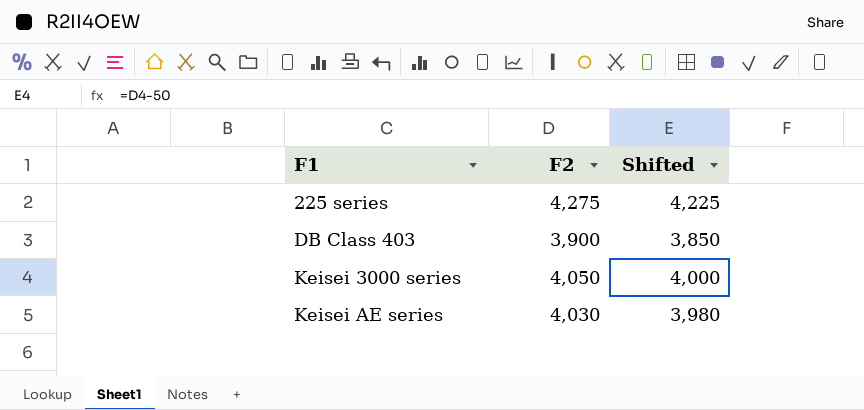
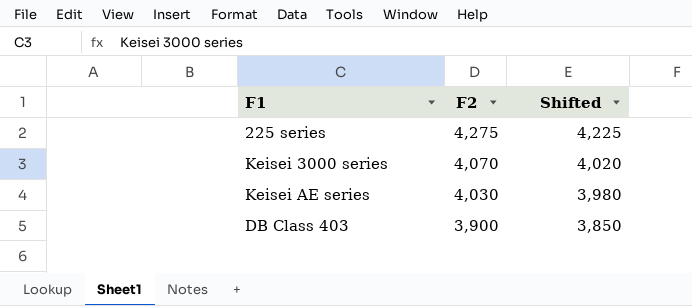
row order: F1 ascending -> F2 descending
Keisei 3000 series | F2: 4,050 -> 4,070
Keisei 3000 series | Shifted: 4,000 -> 4,020

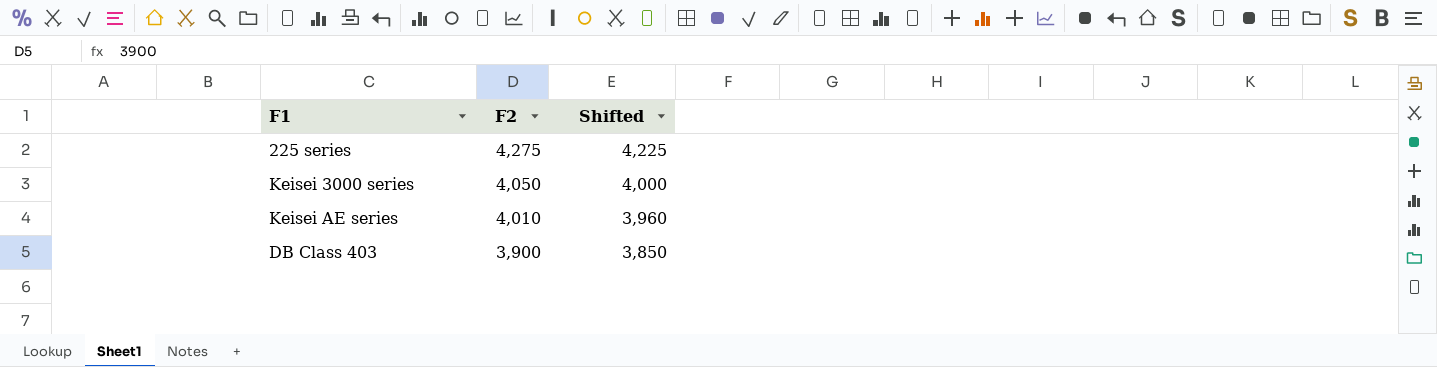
Keisei 3000 series | F2: 4,070 -> 4,050
Keisei 3000 series | Shifted: 4,020 -> 4,000
Keisei AE series | F2: 4,030 -> 4,010
Keisei AE series | Shifted: 3,980 -> 3,960

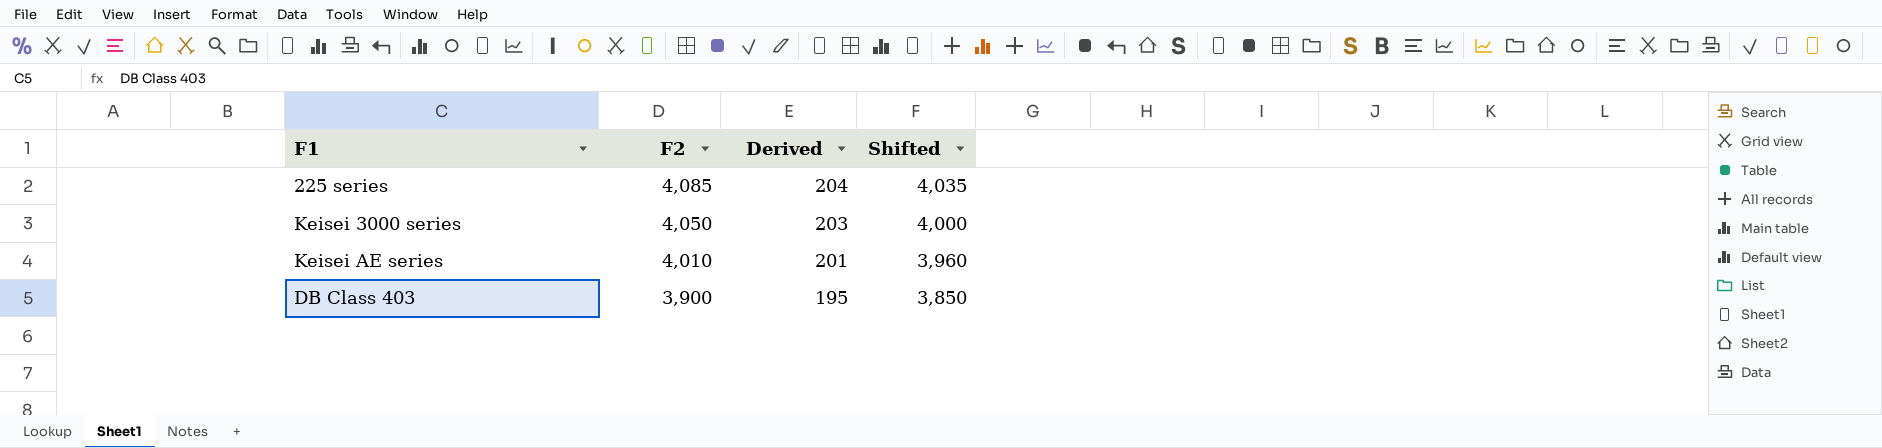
column Derived | formula: none -> [F2] * 0.05
225 series | F2: 4,275 -> 4,085
225 series | Shifted: 4,225 -> 4,035

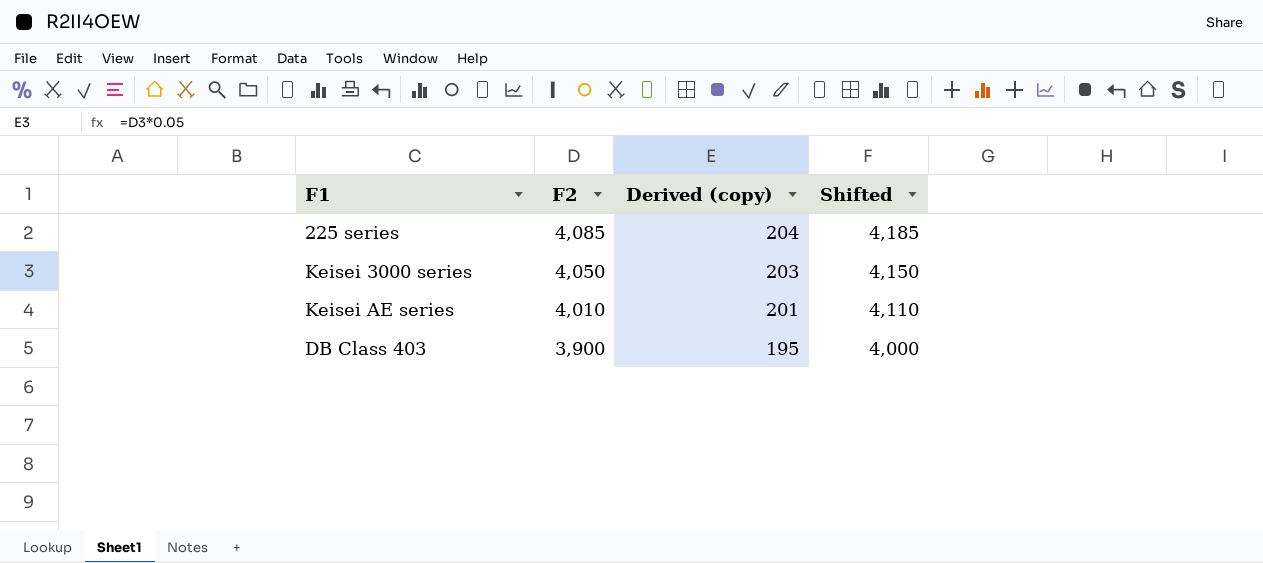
column name: Derived -> Derived (copy)
column Shifted | formula: [F2] - 50 -> [F2] + 100

